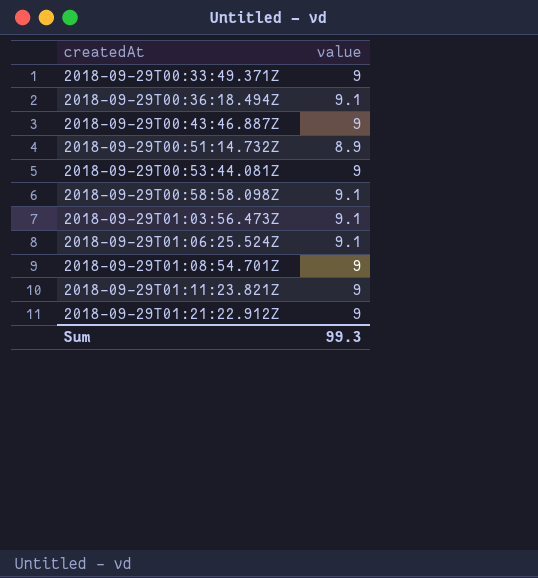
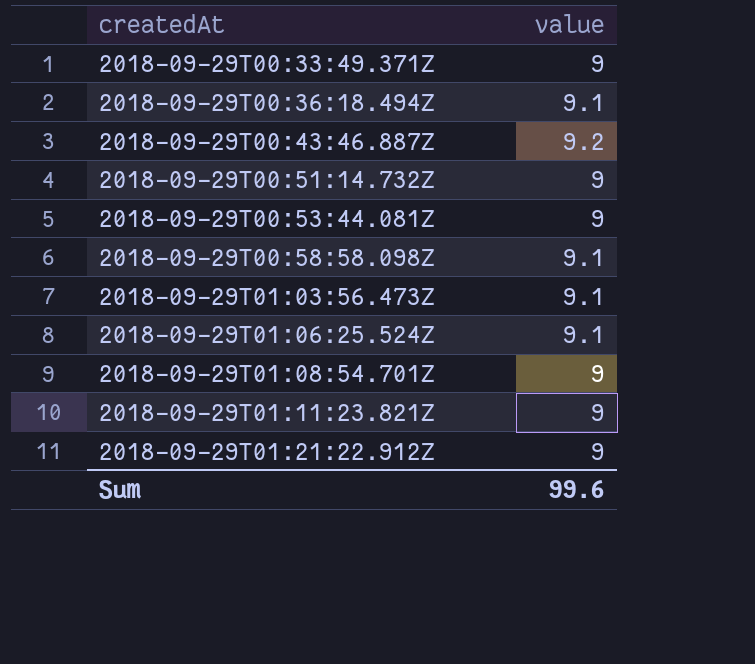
2018-09-29T00:43:46.887Z | value: 9 -> 9.2
2018-09-29T00:51:14.732Z | value: 8.9 -> 9
Sum | value: 99.3 -> 99.6

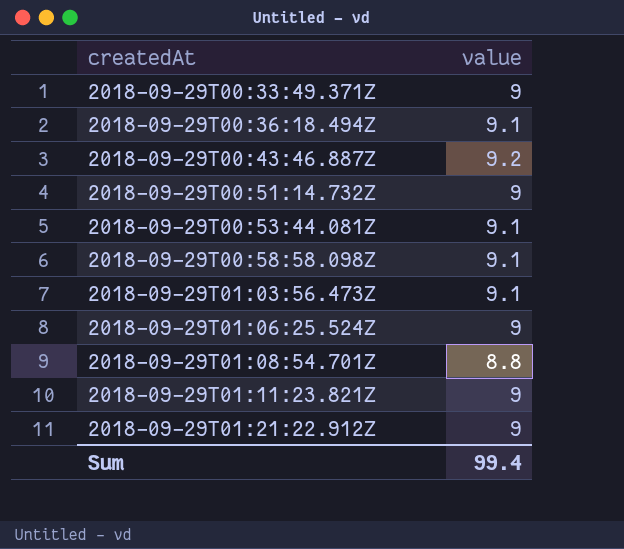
2018-09-29T00:53:44.081Z | value: 9 -> 9.1
2018-09-29T01:06:25.524Z | value: 9.1 -> 9
2018-09-29T01:08:54.701Z | value: 9 -> 8.8
Sum | value: 99.6 -> 99.4

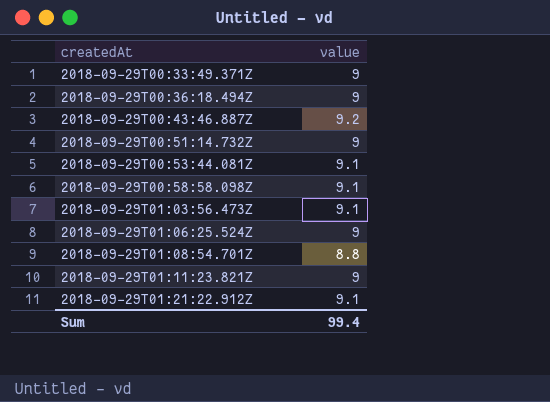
2018-09-29T00:36:18.494Z | value: 9.1 -> 9
2018-09-29T01:21:22.912Z | value: 9 -> 9.1

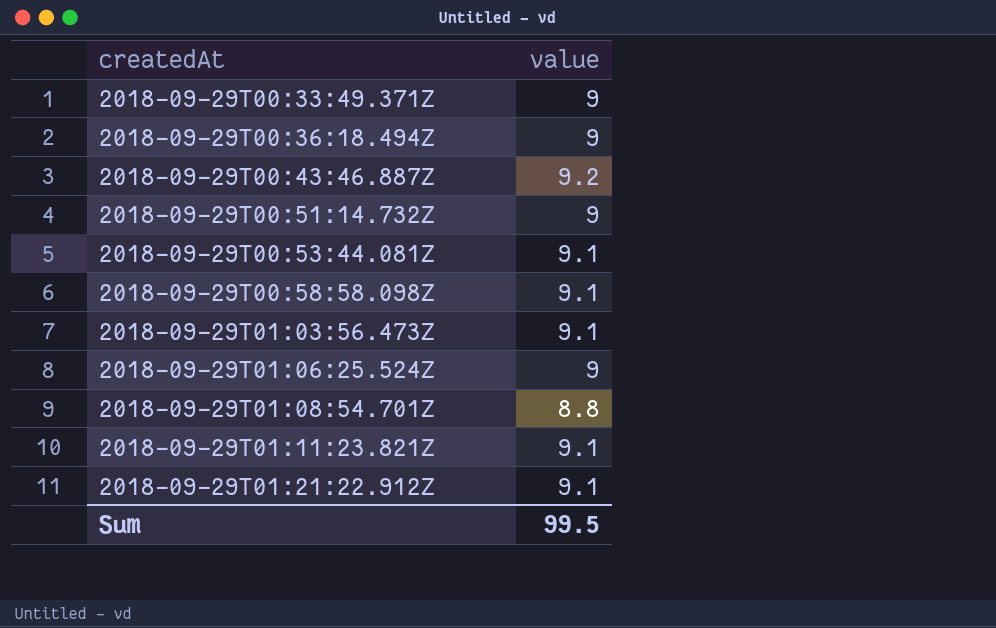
2018-09-29T01:11:23.821Z | value: 9 -> 9.1
Sum | value: 99.4 -> 99.5

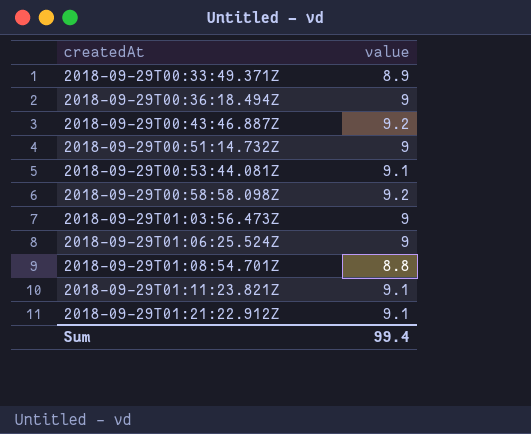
2018-09-29T00:33:49.371Z | value: 9 -> 8.9
2018-09-29T00:58:58.098Z | value: 9.1 -> 9.2
2018-09-29T01:03:56.473Z | value: 9.1 -> 9
Sum | value: 99.5 -> 99.4

